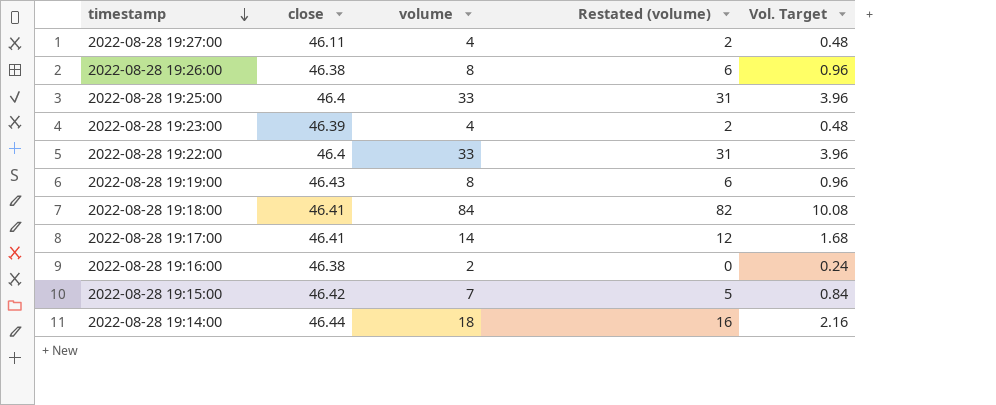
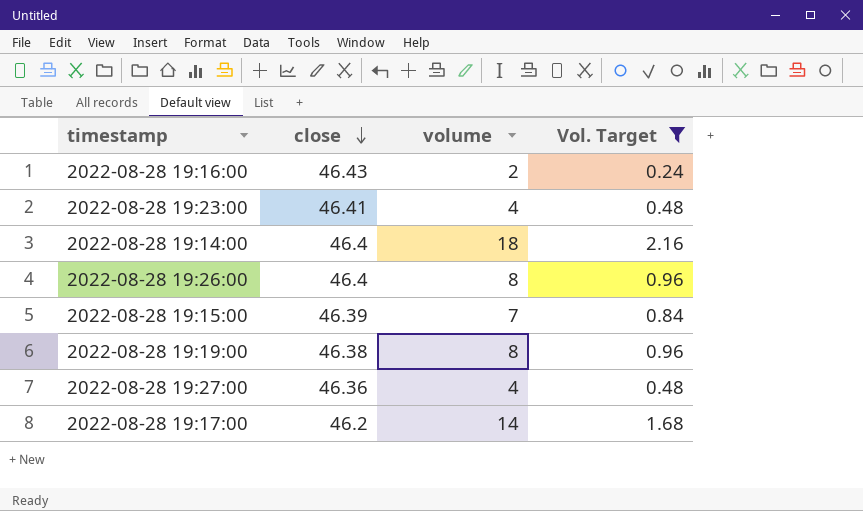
filter: none -> Vol. Target <= 2.16
row order: timestamp descending -> close descending
column Restated (volume) | formula: [volume] - 2 -> none
2022-08-28 19:16:00 | close: 46.38 -> 46.43
2022-08-28 19:23:00 | close: 46.39 -> 46.41
2022-08-28 19:14:00 | close: 46.44 -> 46.4
2022-08-28 19:26:00 | close: 46.38 -> 46.4
2022-08-28 19:15:00 | close: 46.42 -> 46.39
2022-08-28 19:19:00 | close: 46.43 -> 46.38
2022-08-28 19:27:00 | close: 46.11 -> 46.36
2022-08-28 19:17:00 | close: 46.41 -> 46.2

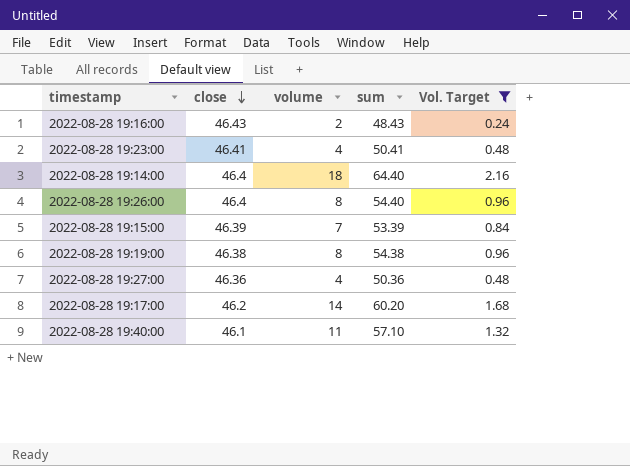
column sum | formula: none -> [close] + [volume]
row 2022-08-28 19:40:00: none -> 46.1 | 11 | 57.10 | 1.32

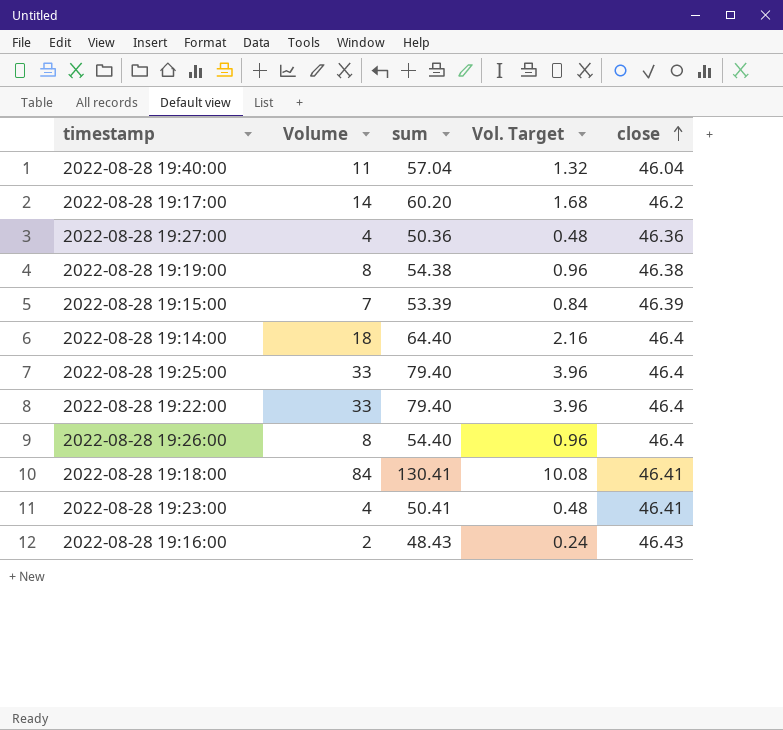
filter: Vol. Target <= 2.16 -> none
row order: close descending -> close ascending
column name: volume -> Volume
column close | position: 2 -> 5
2022-08-28 19:40:00 | sum: 57.10 -> 57.04
2022-08-28 19:40:00 | close: 46.1 -> 46.04

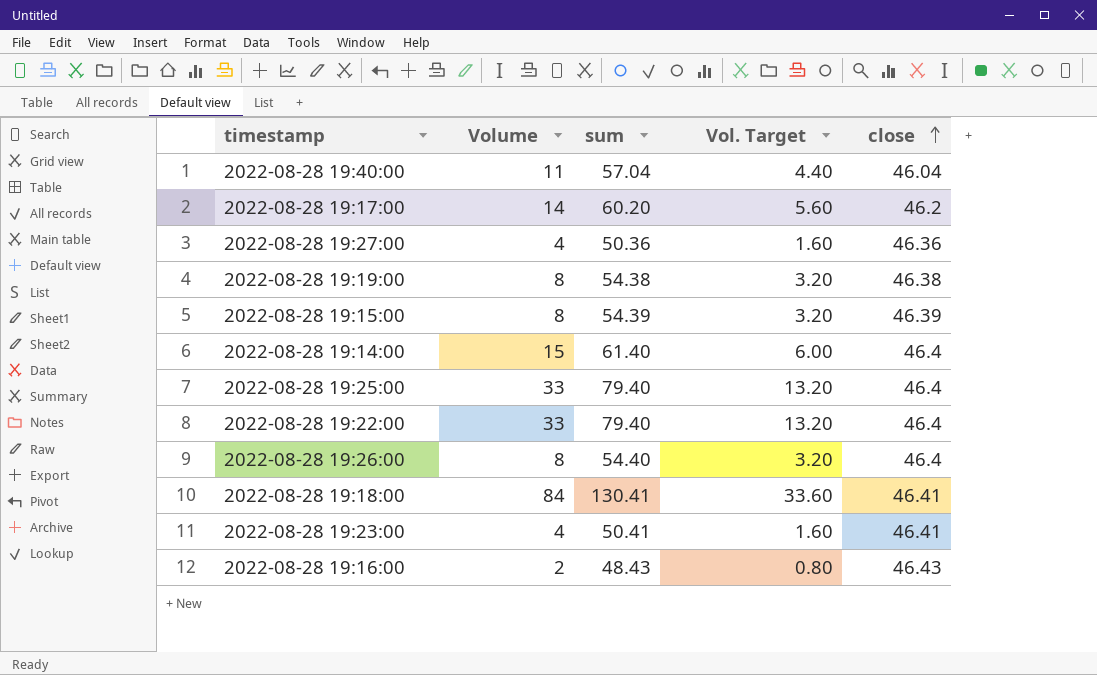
column Vol. Target | formula: [Volume] * 0.12 -> [Volume] * 0.4
2022-08-28 19:15:00 | Volume: 7 -> 8
2022-08-28 19:15:00 | sum: 53.39 -> 54.39
2022-08-28 19:14:00 | Volume: 18 -> 15
2022-08-28 19:14:00 | sum: 64.40 -> 61.40

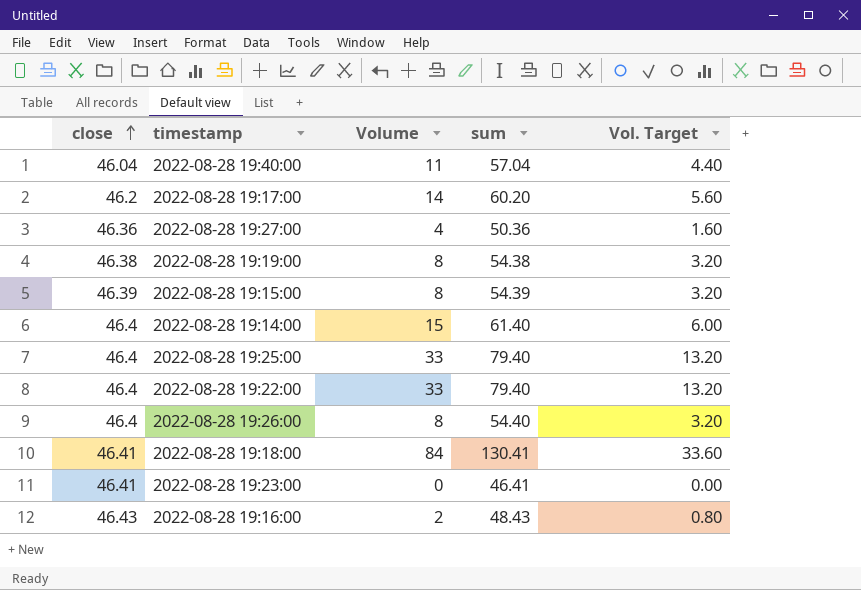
column close | position: 5 -> 1
2022-08-28 19:23:00 | Volume: 4 -> 0
2022-08-28 19:23:00 | sum: 50.41 -> 46.41
2022-08-28 19:23:00 | Vol. Target: 1.60 -> 0.00

